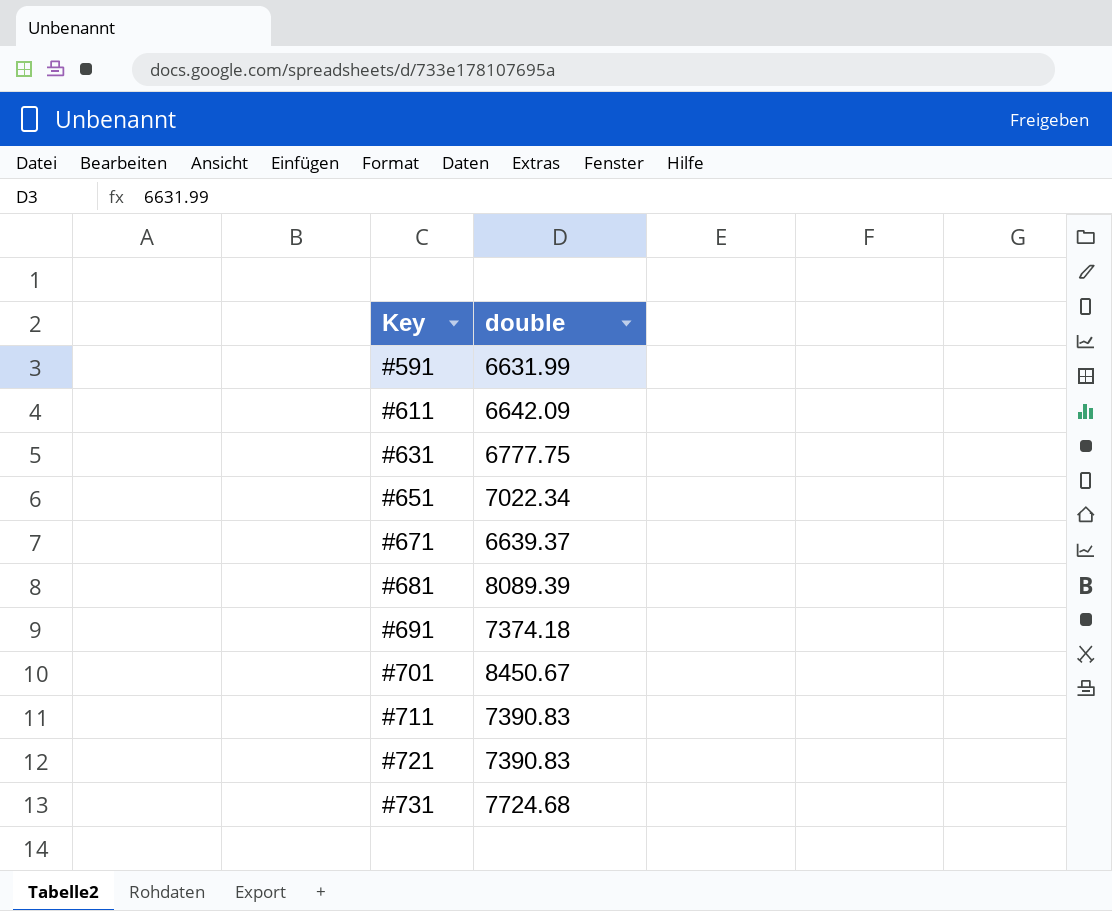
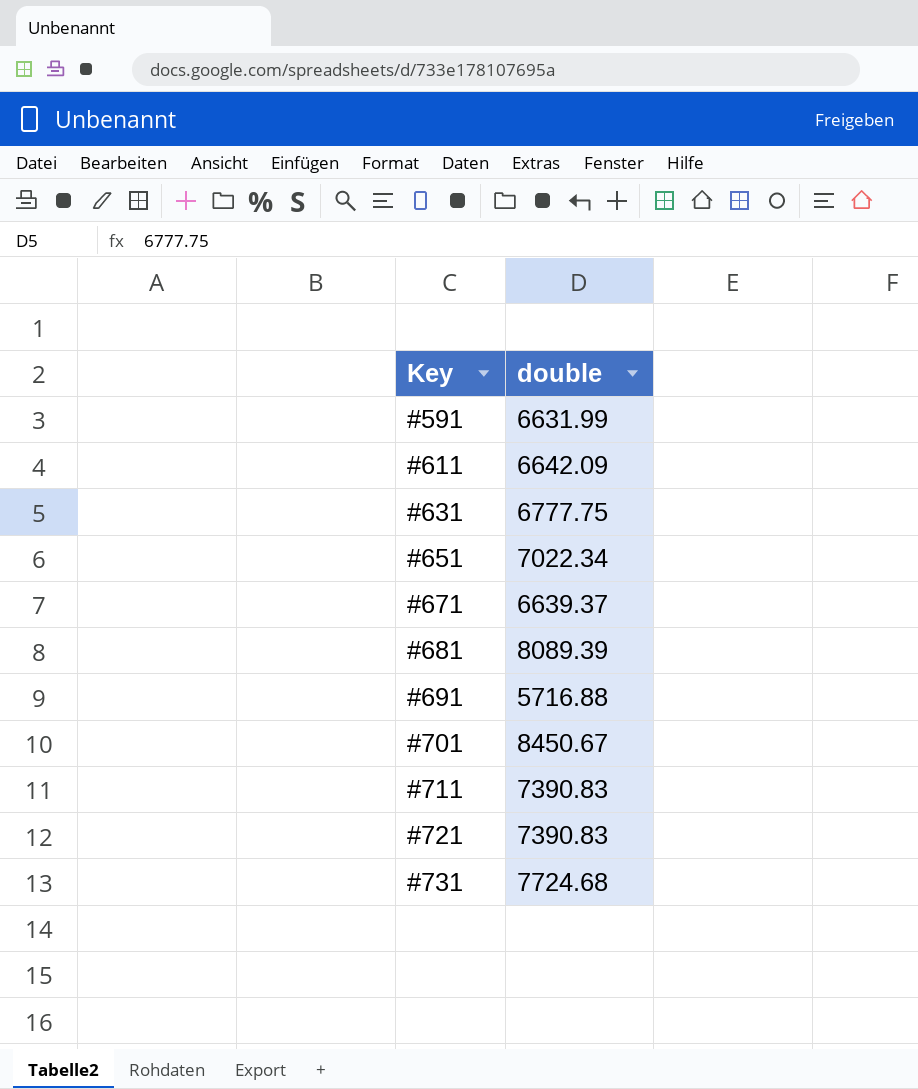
#691 | double: 7374.18 -> 5716.88

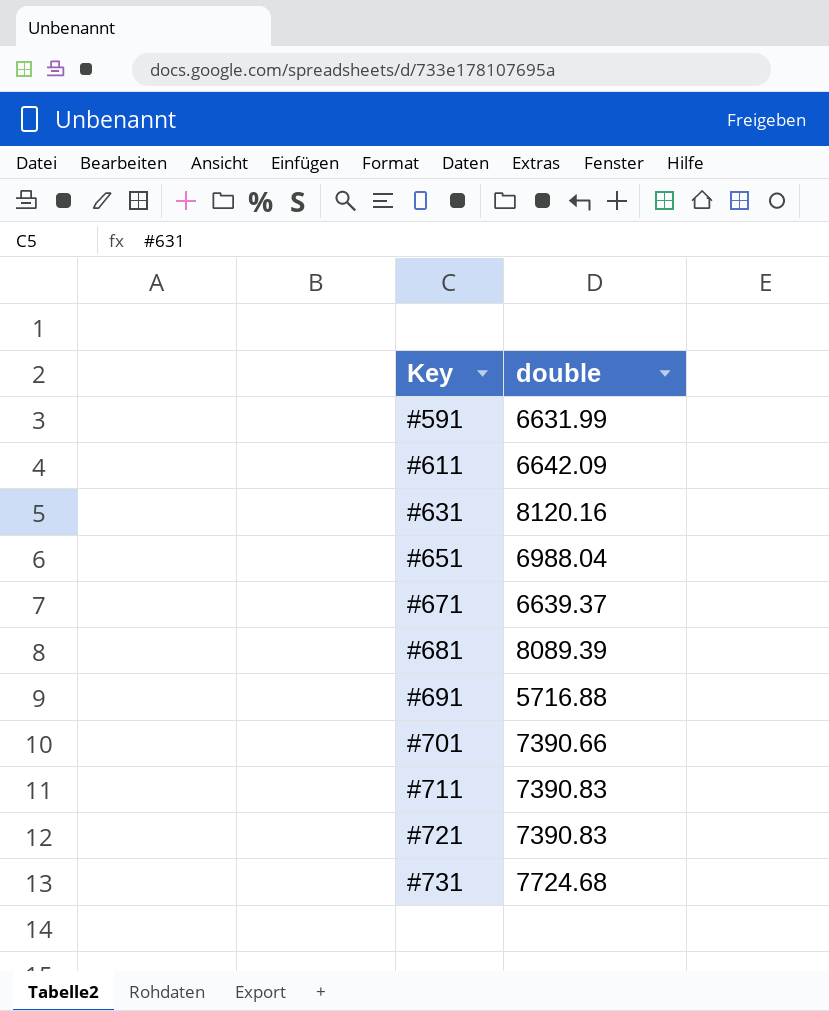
#631 | double: 6777.75 -> 8120.16
#651 | double: 7022.34 -> 6988.04
#701 | double: 8450.67 -> 7390.66

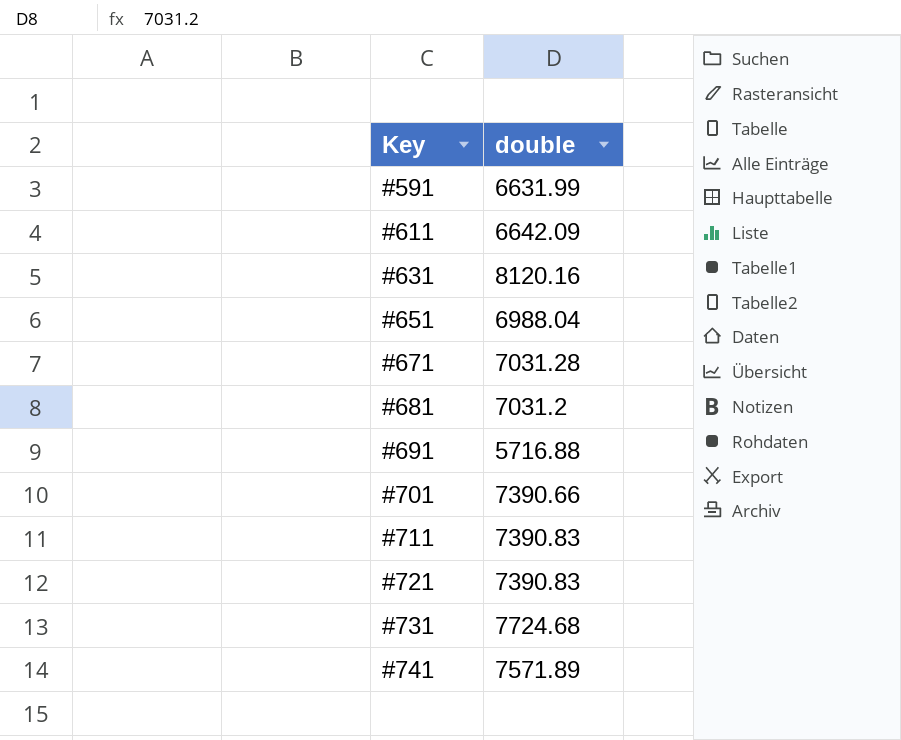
#671 | double: 6639.37 -> 7031.28
#681 | double: 8089.39 -> 7031.2
row #741: none -> 7571.89

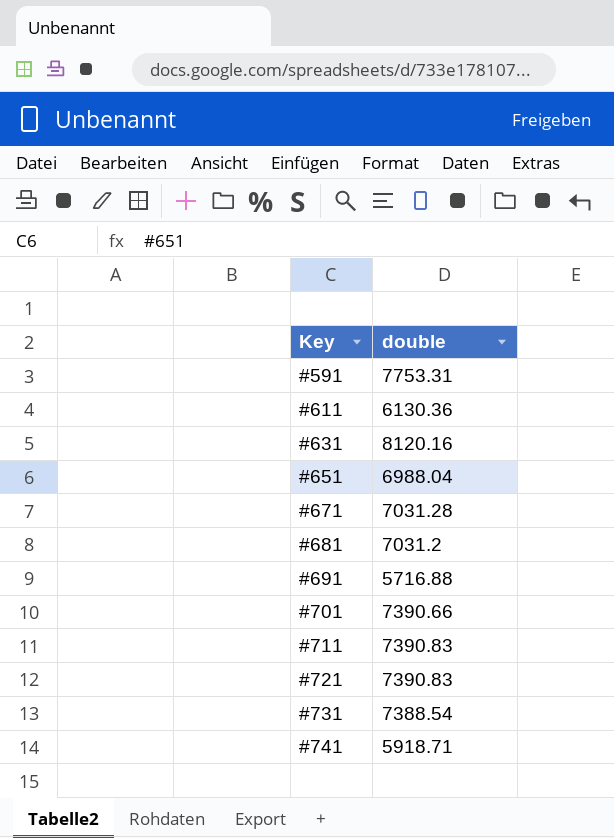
#591 | double: 6631.99 -> 7753.31
#611 | double: 6642.09 -> 6130.36
#731 | double: 7724.68 -> 7388.54
#741 | double: 7571.89 -> 5918.71

